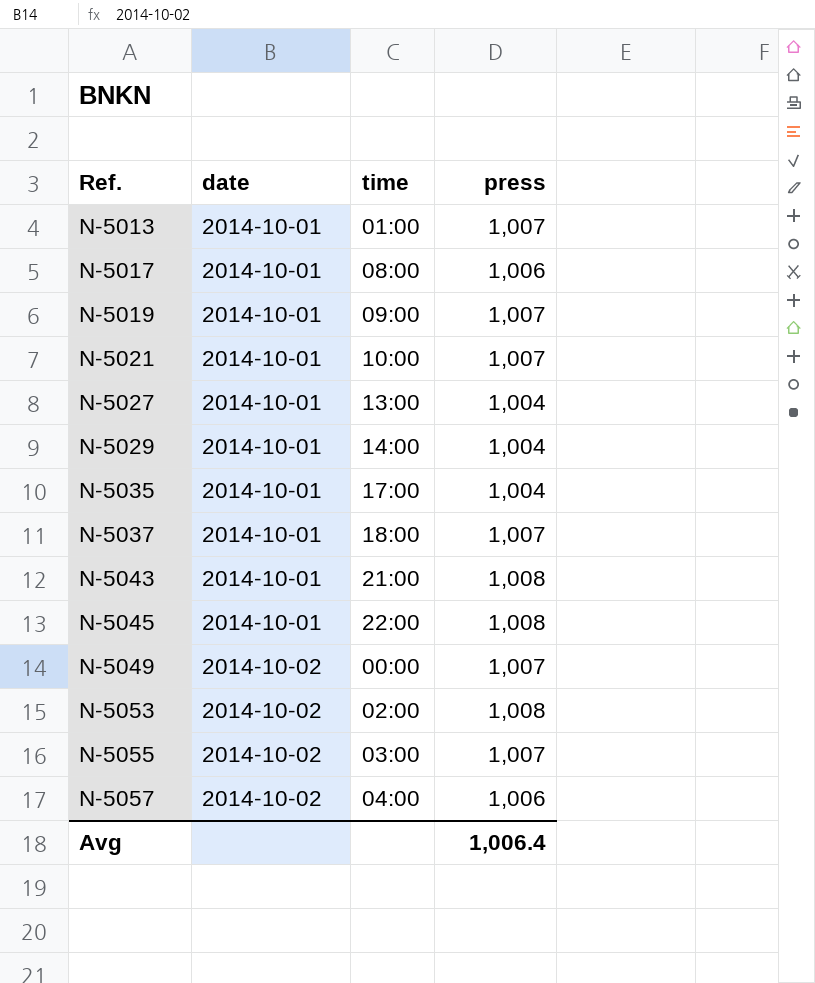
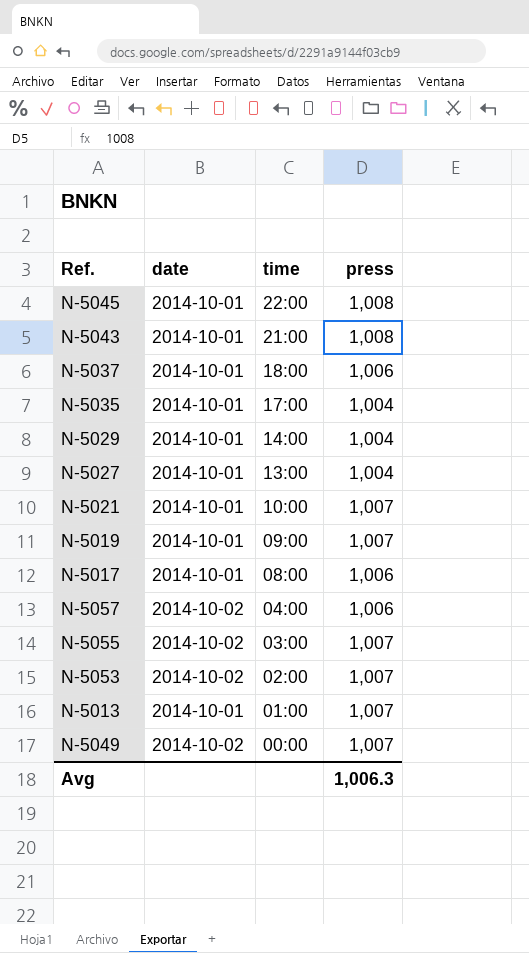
row order: Ref. ascending -> time descending
N-5037 | press: 1,007 -> 1,006
N-5053 | press: 1,008 -> 1,007
Avg | press: 1,006.4 -> 1,006.3

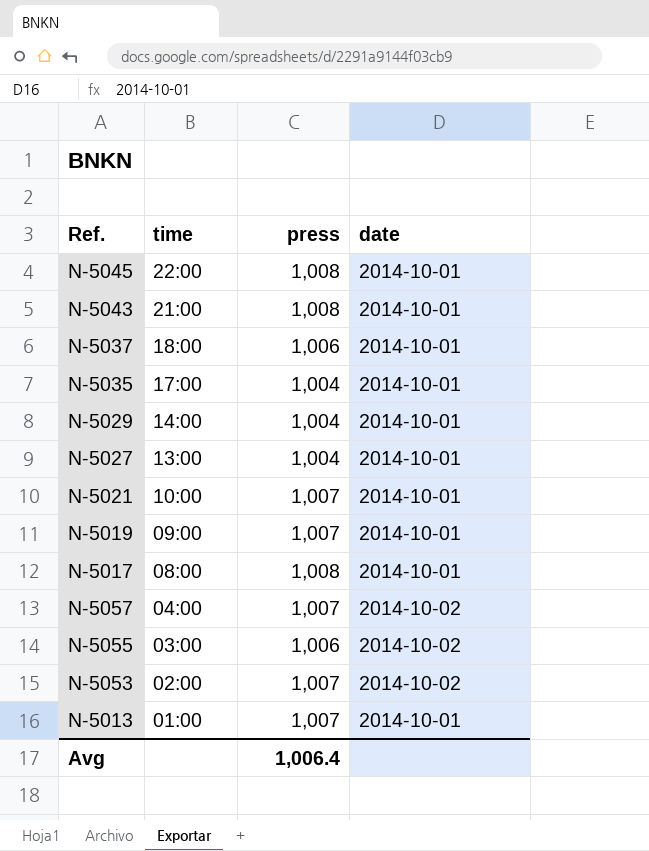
column date | position: 2 -> 4
row N-5049: 2014-10-02 | 00:00 | 1,007 -> none
N-5017 | press: 1,006 -> 1,008
N-5057 | press: 1,006 -> 1,007
N-5055 | press: 1,007 -> 1,006
Avg | press: 1,006.3 -> 1,006.4

